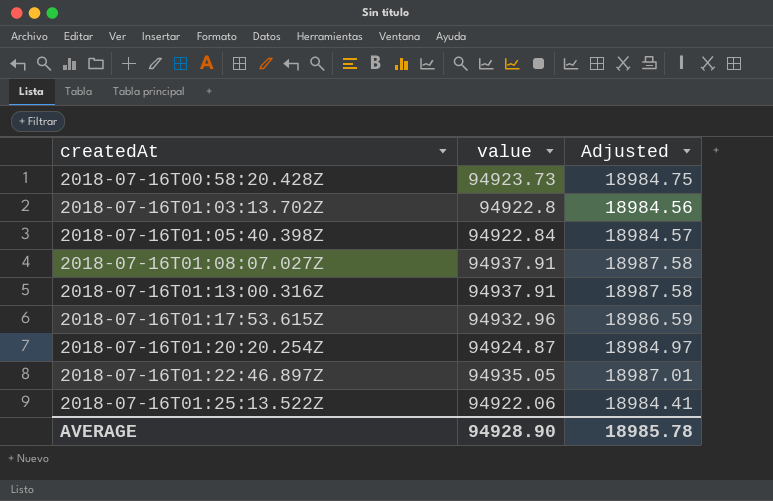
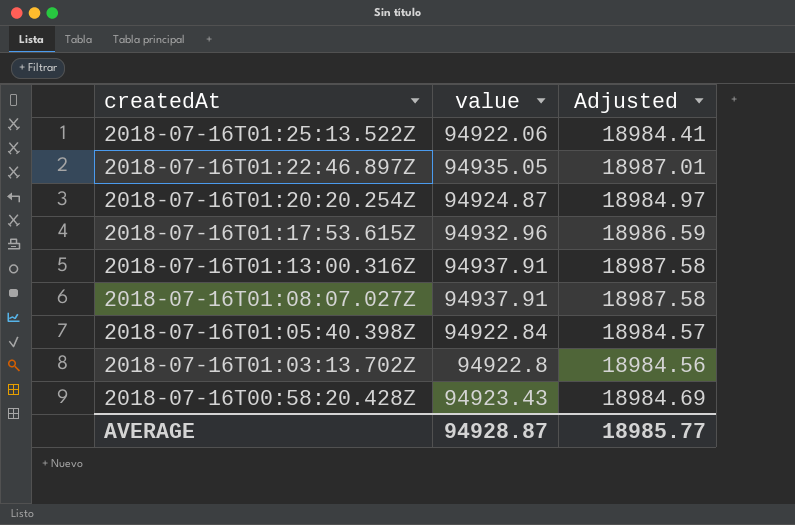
row order: createdAt ascending -> createdAt descending
2018-07-16T00:58:20.428Z | value: 94923.73 -> 94923.43
2018-07-16T00:58:20.428Z | Adjusted: 18984.75 -> 18984.69
AVERAGE | value: 94928.90 -> 94928.87
AVERAGE | Adjusted: 18985.78 -> 18985.77

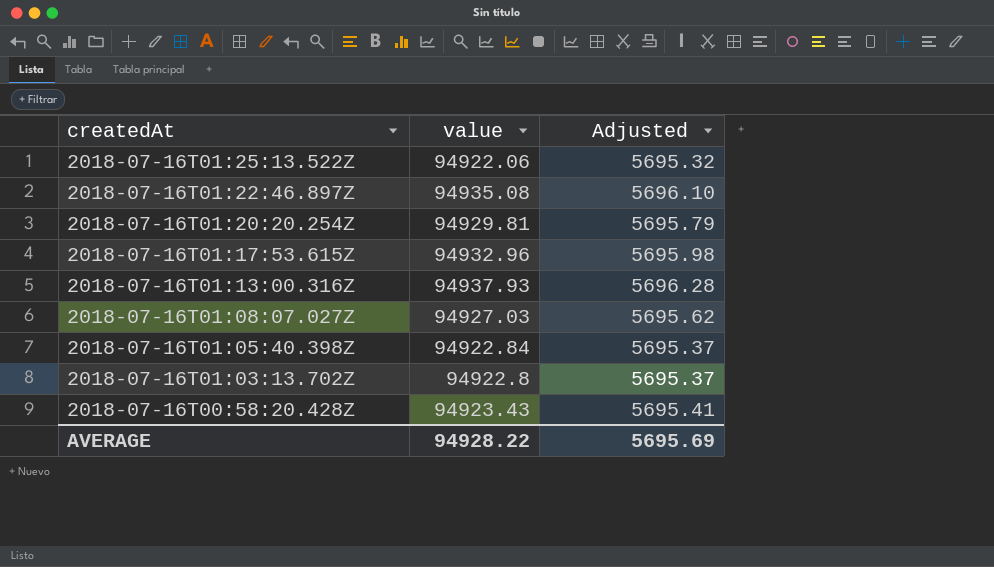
column Adjusted | formula: [value] * 0.2 -> [value] * 0.06
2018-07-16T01:22:46.897Z | value: 94935.05 -> 94935.08
2018-07-16T01:20:20.254Z | value: 94924.87 -> 94929.81
2018-07-16T01:13:00.316Z | value: 94937.91 -> 94937.93
2018-07-16T01:08:07.027Z | value: 94937.91 -> 94927.03
AVERAGE | value: 94928.87 -> 94928.22
AVERAGE | Adjusted: 18985.77 -> 5695.69

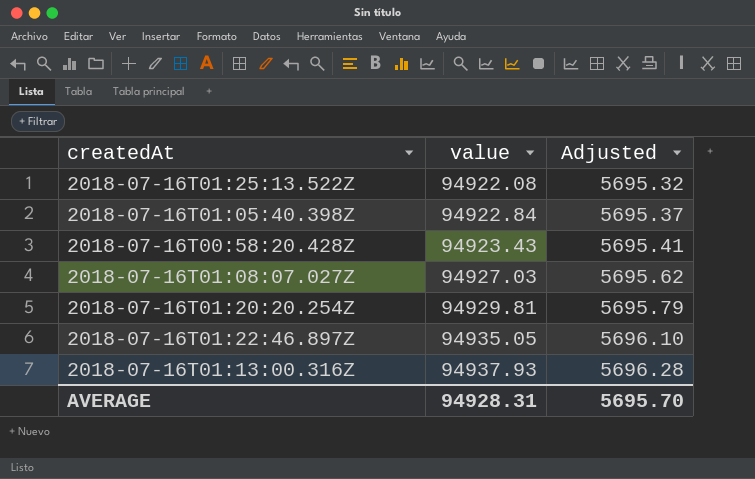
row order: createdAt descending -> value ascending
row 2018-07-16T01:17:53.615Z: 94932.96 | 5695.98 -> none
row 2018-07-16T01:03:13.702Z: 94922.8 | 5695.37 -> none
2018-07-16T01:25:13.522Z | value: 94922.06 -> 94922.08
2018-07-16T01:22:46.897Z | value: 94935.08 -> 94935.05
AVERAGE | value: 94928.22 -> 94928.31
AVERAGE | Adjusted: 5695.69 -> 5695.70

